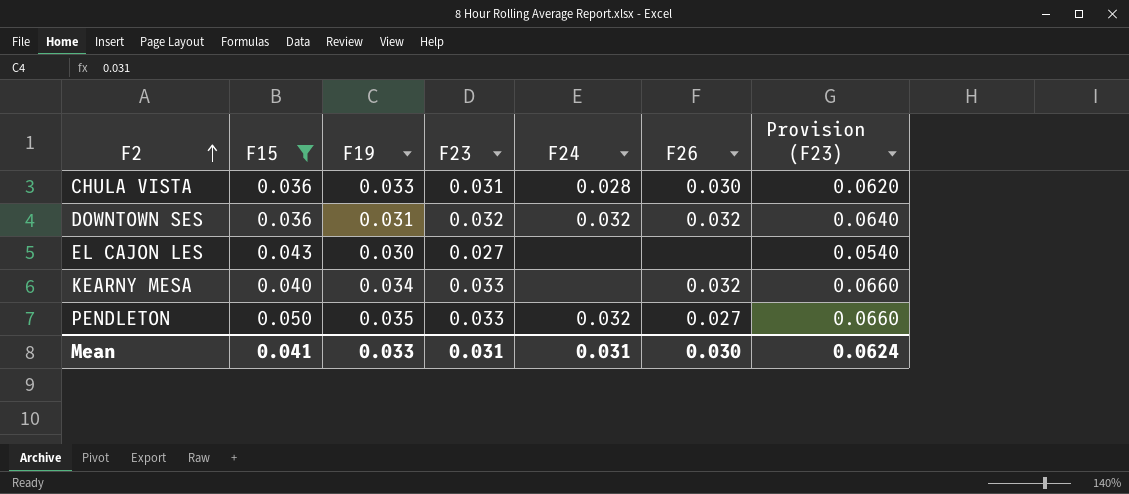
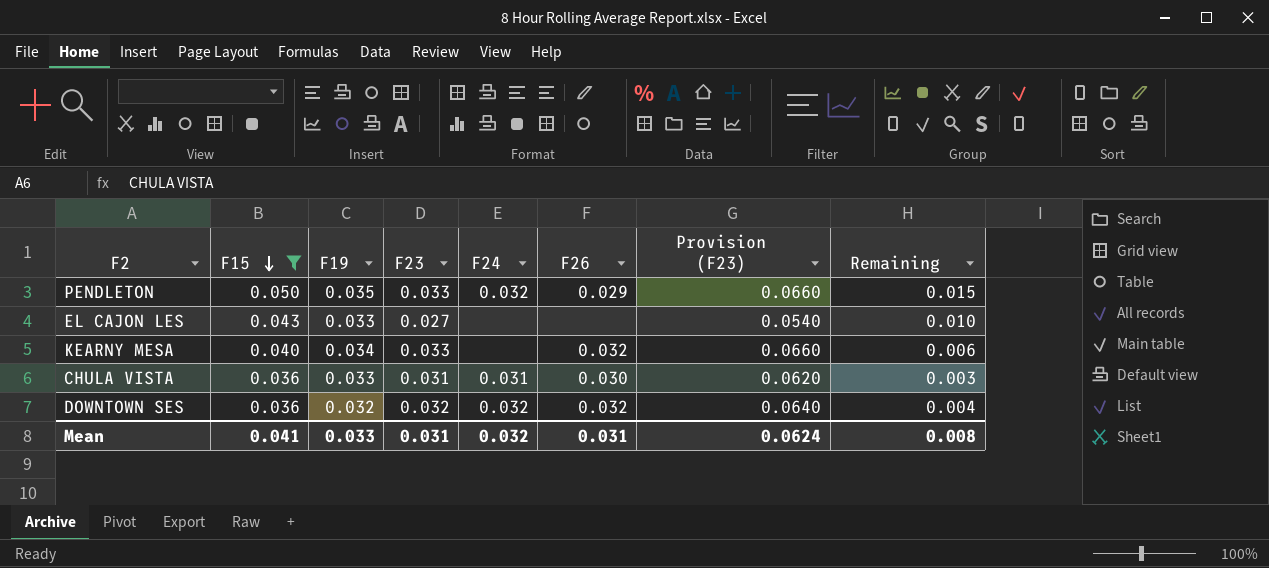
row order: F2 ascending -> F15 descending
column Remaining | formula: none -> [F15] - [F19]
PENDLETON | F26: 0.027 -> 0.029
EL CAJON LES | F19: 0.030 -> 0.033
CHULA VISTA | F24: 0.028 -> 0.031
DOWNTOWN SES | F19: 0.031 -> 0.032
Mean | F24: 0.031 -> 0.032
Mean | F26: 0.030 -> 0.031

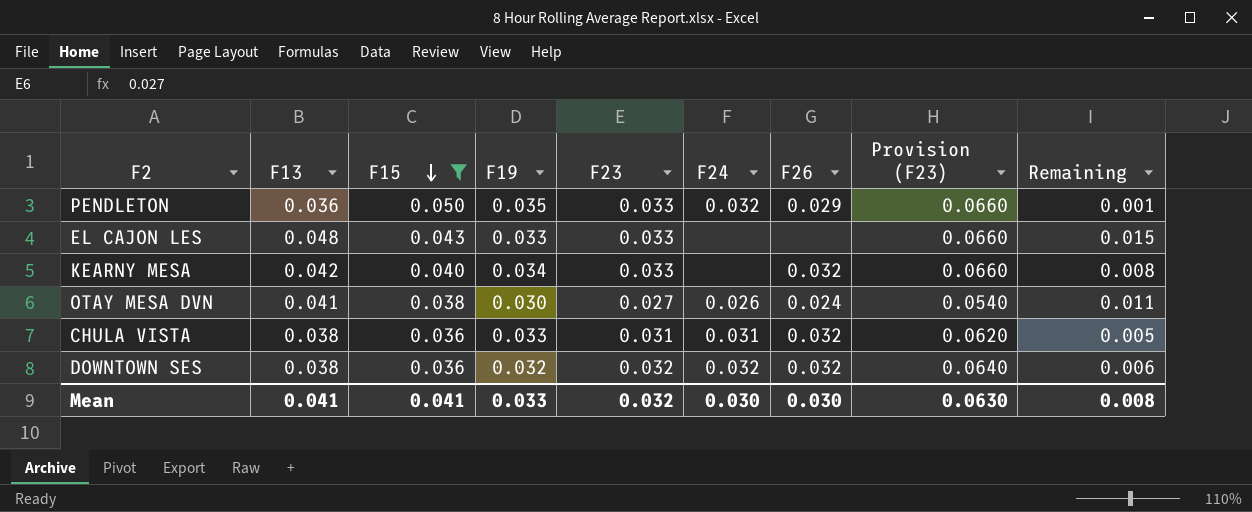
column F13 | position: none -> 2
column Remaining | formula: [F15] - [F19] -> [F13] - [F19]
EL CAJON LES | F23: 0.027 -> 0.033
EL CAJON LES | Provision (F23): 0.0540 -> 0.0660
row OTAY MESA DVN: none -> 0.041 | 0.038 | 0.030 | 0.027 | 0.026 | 0.024 | 0.0540 | 0.011
CHULA VISTA | F26: 0.030 -> 0.032
Mean | F23: 0.031 -> 0.032
Mean | F24: 0.032 -> 0.030
Mean | F26: 0.031 -> 0.030
Mean | Provision (F23): 0.0624 -> 0.0630

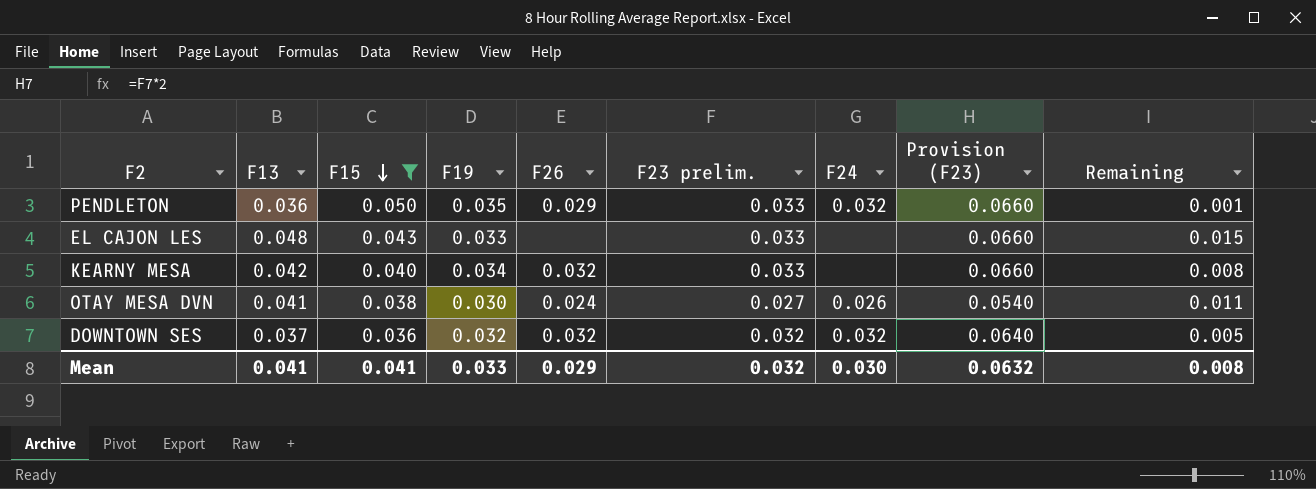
column F26 | position: 7 -> 5
column name: F23 -> F23 prelim.
row CHULA VISTA: 0.038 | 0.036 | 0.033 | 0.031 | 0.031 | 0.032 | 0.0620 | 0.005 -> none
DOWNTOWN SES | F13: 0.038 -> 0.037
DOWNTOWN SES | Remaining: 0.006 -> 0.005
Mean | F26: 0.030 -> 0.029
Mean | Provision (F23): 0.0630 -> 0.0632

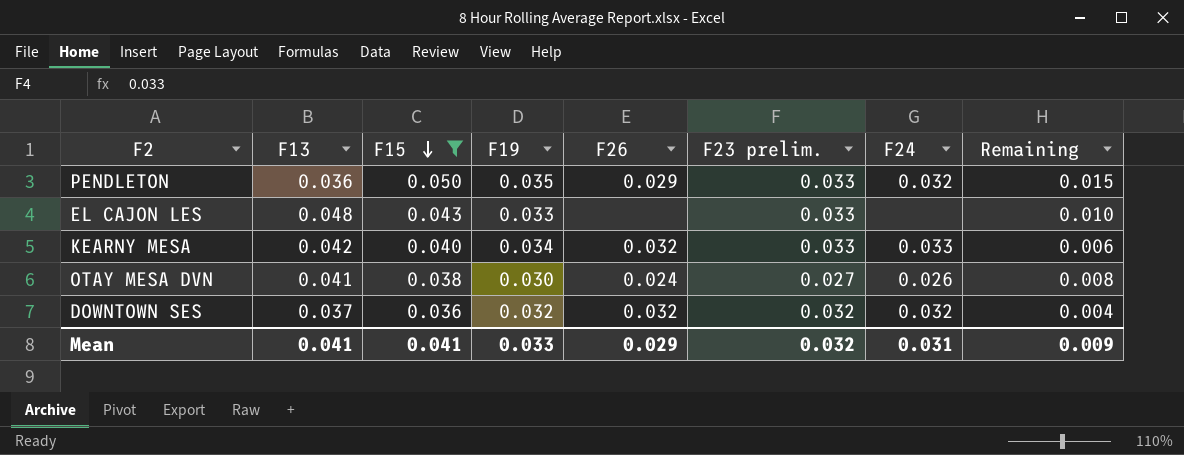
column Provision (F23) | formula: [F23 prelim.] * 2 -> none
column Remaining | formula: [F13] - [F19] -> [F15] - [F19]
KEARNY MESA | F24: none -> 0.033
Mean | F24: 0.030 -> 0.031
Mean | Remaining: 0.008 -> 0.009

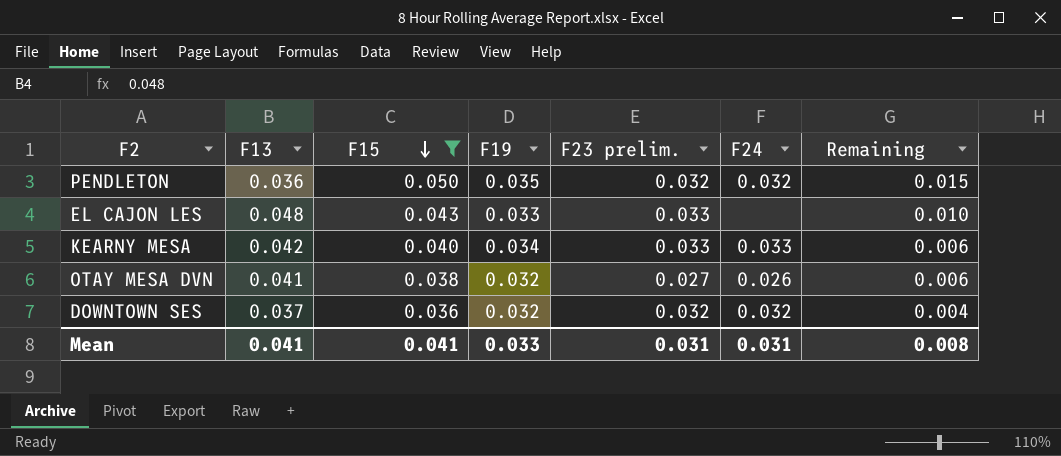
column F26 | position: 5 -> none
PENDLETON | F23 prelim.: 0.033 -> 0.032
OTAY MESA DVN | F19: 0.030 -> 0.032
OTAY MESA DVN | Remaining: 0.008 -> 0.006
Mean | F23 prelim.: 0.032 -> 0.031
Mean | Remaining: 0.009 -> 0.008

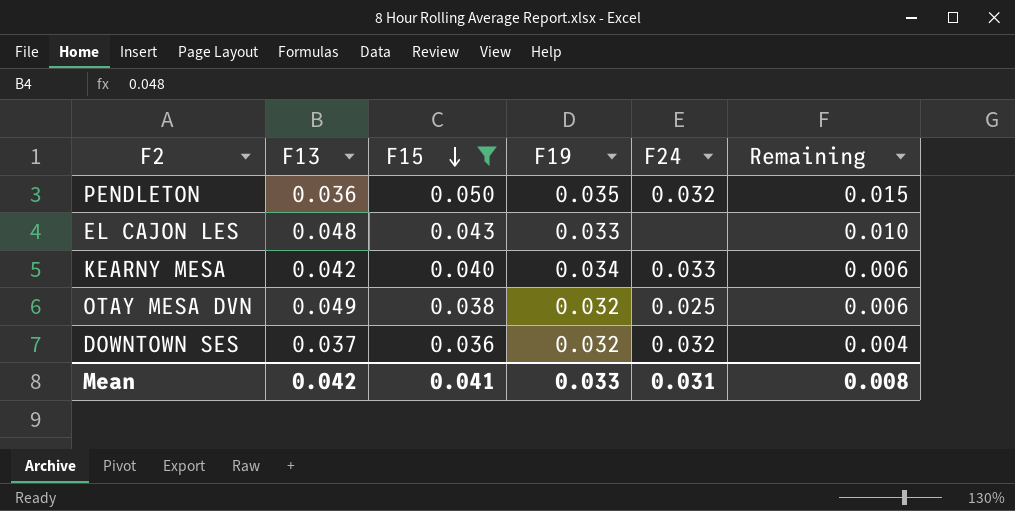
column F23 prelim. | position: 5 -> none
OTAY MESA DVN | F13: 0.041 -> 0.049
OTAY MESA DVN | F24: 0.026 -> 0.025
Mean | F13: 0.041 -> 0.042

